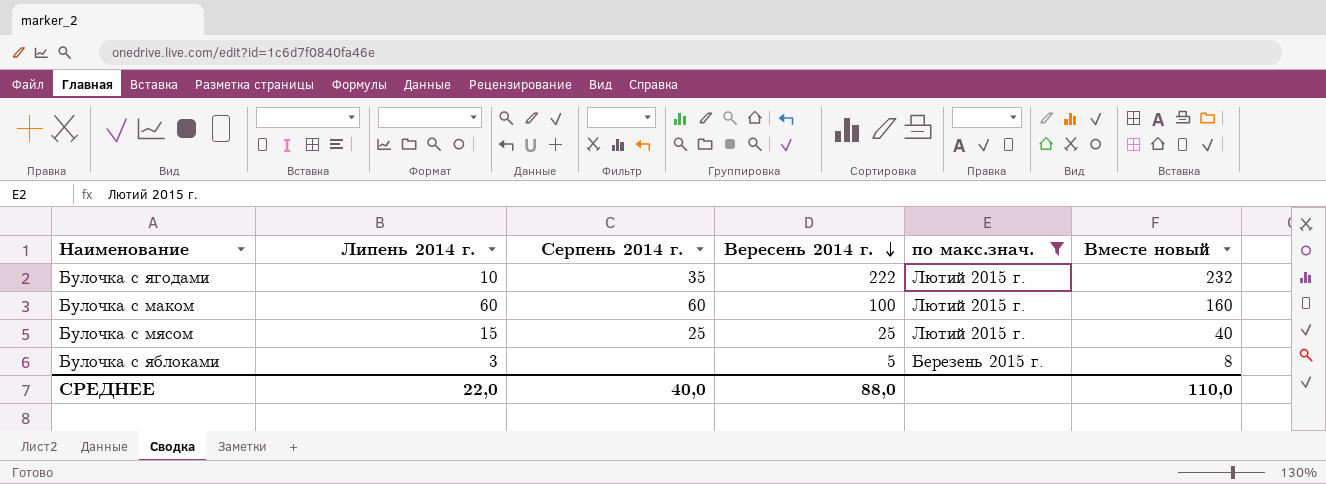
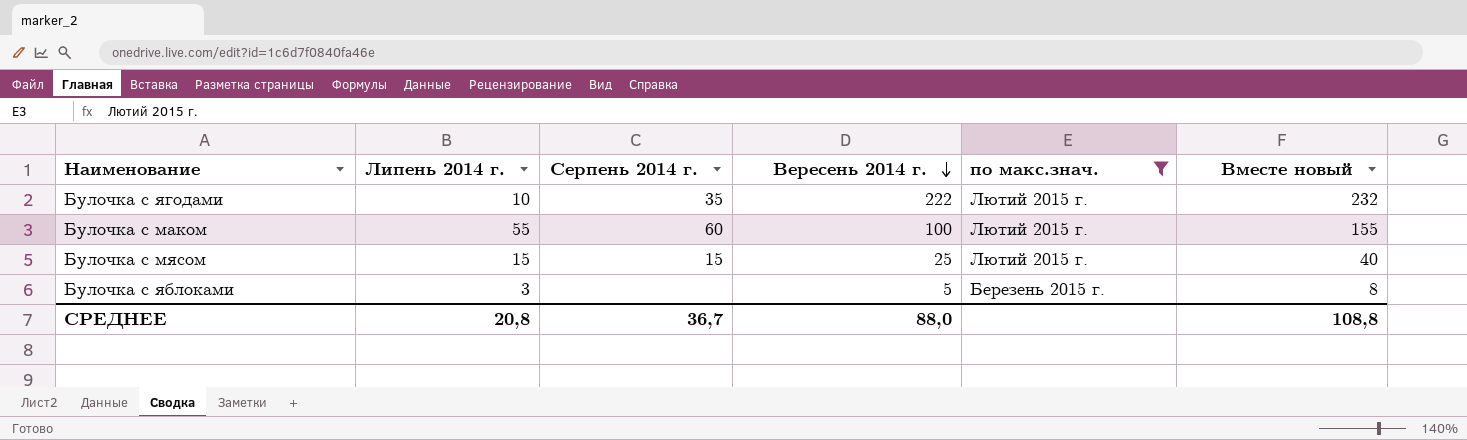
Булочка с маком | Липень 2014 г.: 60 -> 55
Булочка с маком | Вместе новый: 160 -> 155
Булочка с мясом | Серпень 2014 г.: 25 -> 15
СРЕДНЕЕ | Липень 2014 г.: 22,0 -> 20,8
СРЕДНЕЕ | Серпень 2014 г.: 40,0 -> 36,7
СРЕДНЕЕ | Вместе новый: 110,0 -> 108,8

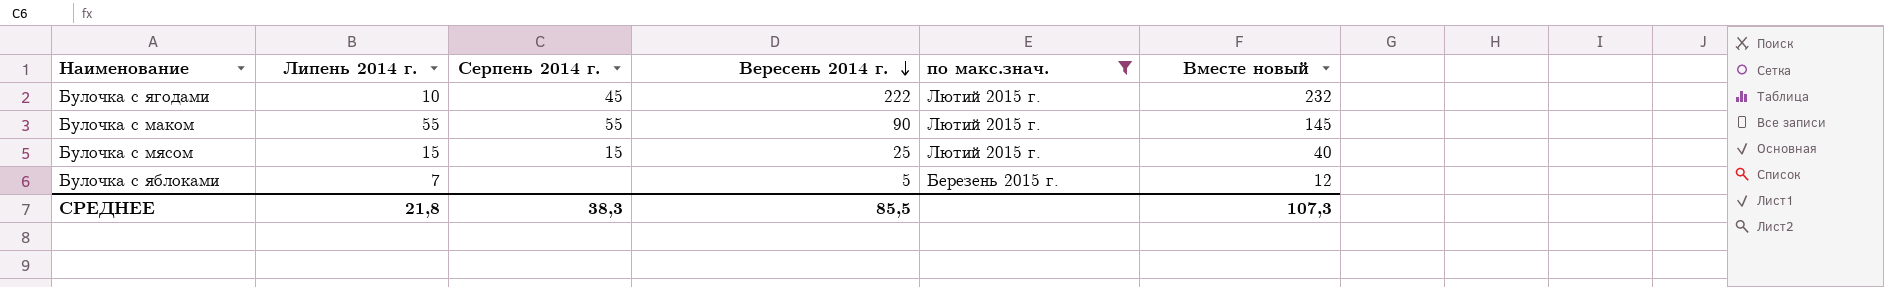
Булочка с ягодами | Серпень 2014 г.: 35 -> 45
Булочка с маком | Серпень 2014 г.: 60 -> 55
Булочка с маком | Вересень 2014 г.: 100 -> 90
Булочка с маком | Вместе новый: 155 -> 145
Булочка с яблоками | Липень 2014 г.: 3 -> 7
Булочка с яблоками | Вместе новый: 8 -> 12
СРЕДНЕЕ | Липень 2014 г.: 20,8 -> 21,8
СРЕДНЕЕ | Серпень 2014 г.: 36,7 -> 38,3
СРЕДНЕЕ | Вересень 2014 г.: 88,0 -> 85,5
СРЕДНЕЕ | Вместе новый: 108,8 -> 107,3

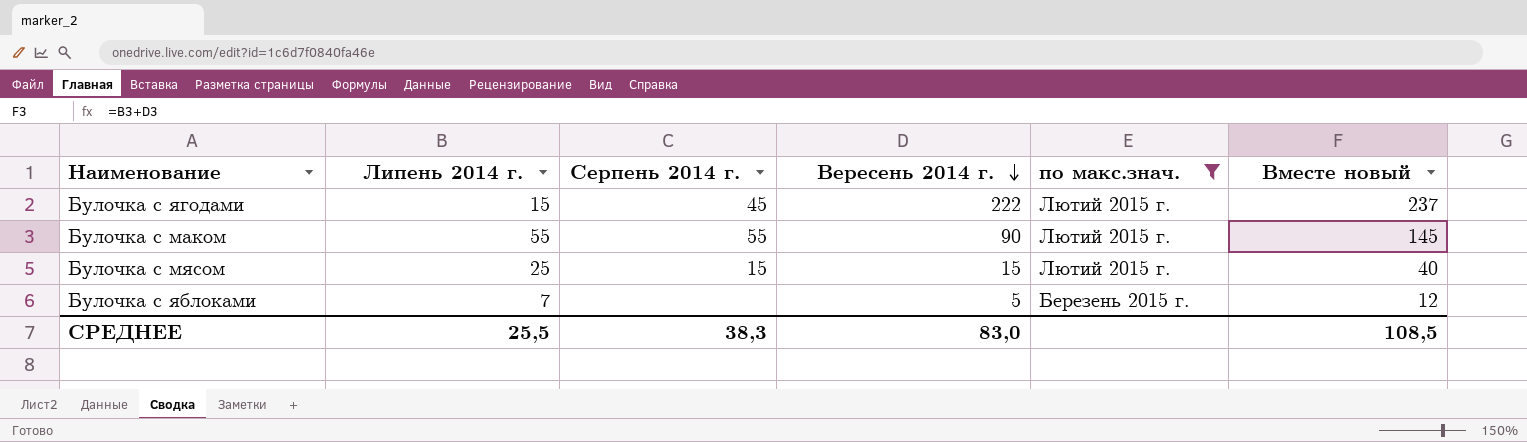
Булочка с ягодами | Липень 2014 г.: 10 -> 15
Булочка с ягодами | Вместе новый: 232 -> 237
Булочка с мясом | Липень 2014 г.: 15 -> 25
Булочка с мясом | Вересень 2014 г.: 25 -> 15
СРЕДНЕЕ | Липень 2014 г.: 21,8 -> 25,5
СРЕДНЕЕ | Вересень 2014 г.: 85,5 -> 83,0
СРЕДНЕЕ | Вместе новый: 107,3 -> 108,5

